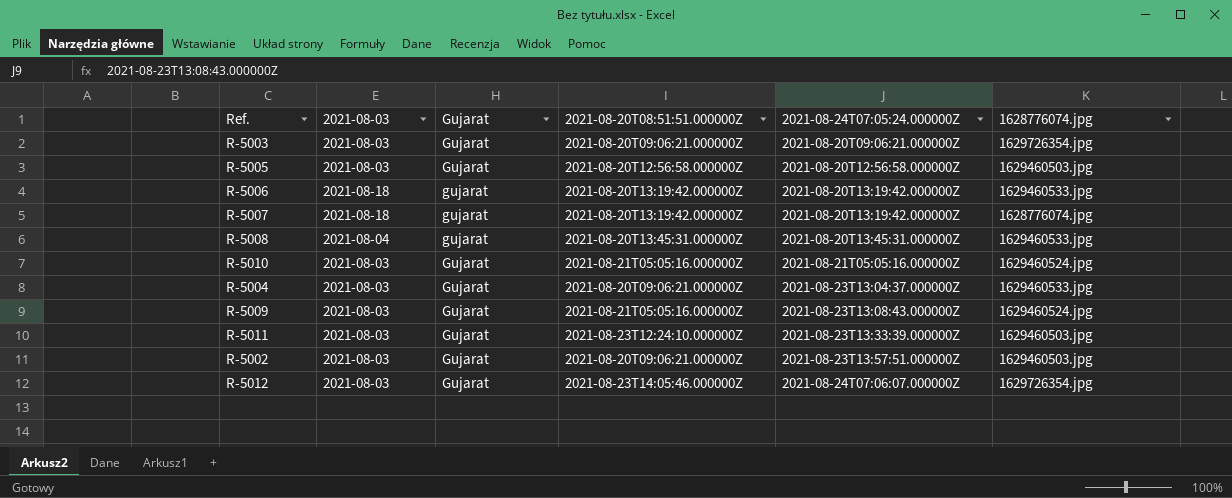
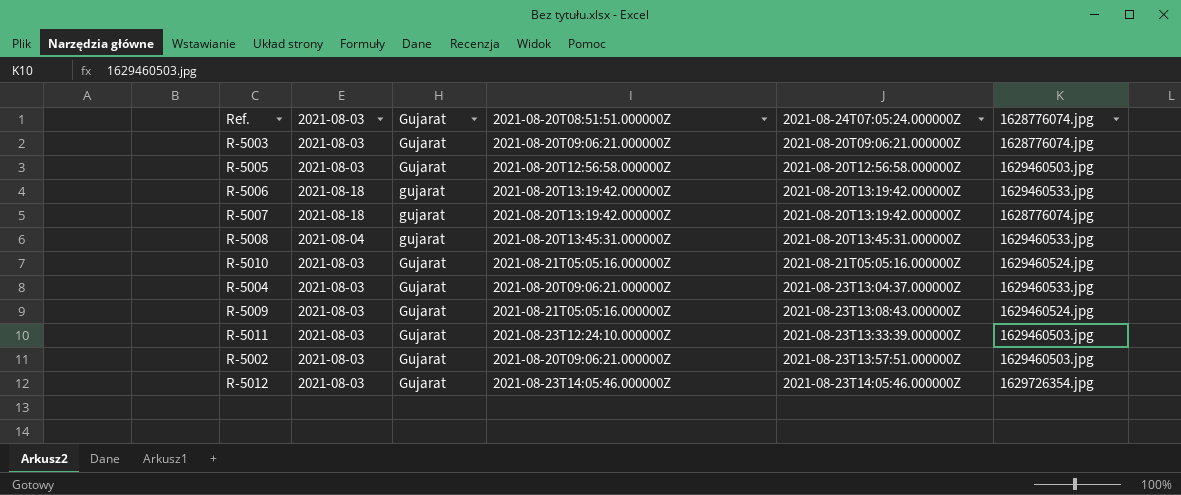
R-5003 | 1628776074.jpg: 1629726354.jpg -> 1628776074.jpg
R-5012 | 2021-08-24T07:05:24.000000Z: 2021-08-24T07:06:07.000000Z -> 2021-08-23T14:05:46.000000Z

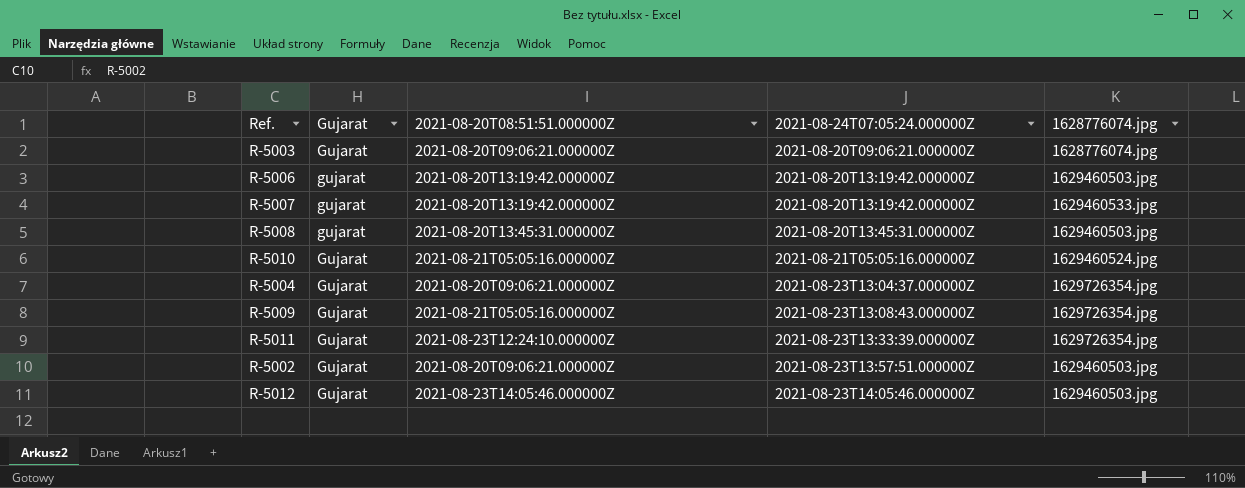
column 2021-08-03 | position: 2 -> none
row R-5005: 2021-08-03 | Gujarat | 2021-08-20T12:56:58.000000Z | 2021-08-20T12:56:58.000000Z | 1629460503.jpg -> none
R-5006 | 1628776074.jpg: 1629460533.jpg -> 1629460503.jpg
R-5007 | 1628776074.jpg: 1628776074.jpg -> 1629460533.jpg
R-5008 | 1628776074.jpg: 1629460533.jpg -> 1629460503.jpg
R-5004 | 1628776074.jpg: 1629460533.jpg -> 1629726354.jpg
R-5009 | 1628776074.jpg: 1629460524.jpg -> 1629726354.jpg
R-5011 | 1628776074.jpg: 1629460503.jpg -> 1629726354.jpg
R-5012 | 1628776074.jpg: 1629726354.jpg -> 1629460503.jpg

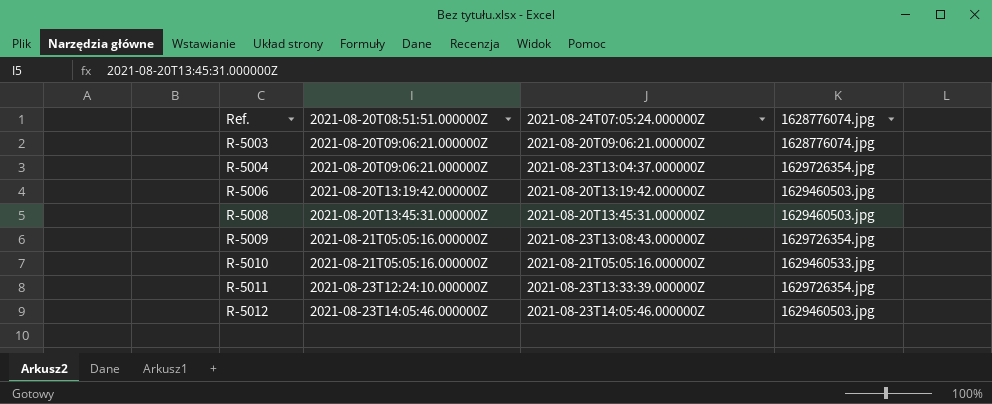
row order: 2021-08-24T07:05:24.000000Z ascending -> Ref. ascending
column Gujarat | position: 2 -> none
row R-5007: gujarat | 2021-08-20T13:19:42.000000Z | 2021-08-20T13:19:42.000000Z | 1629460533.jpg -> none
row R-5002: Gujarat | 2021-08-20T09:06:21.000000Z | 2021-08-23T13:57:51.000000Z | 1629460503.jpg -> none
R-5010 | 1628776074.jpg: 1629460524.jpg -> 1629460533.jpg

